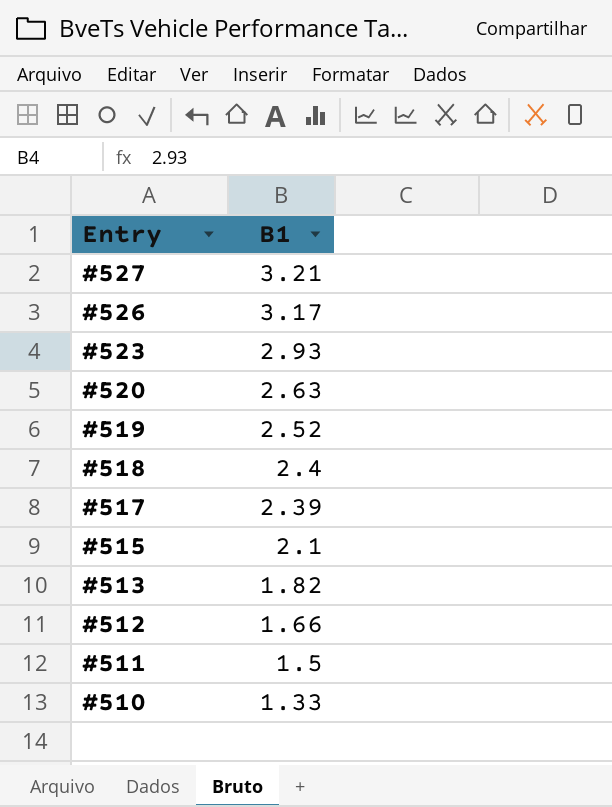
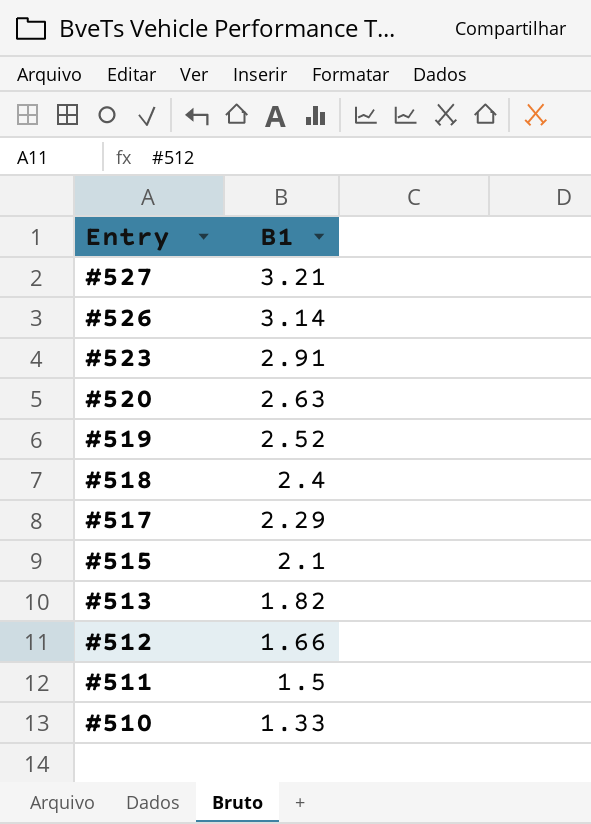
#526 | B1: 3.17 -> 3.14
#523 | B1: 2.93 -> 2.91
#517 | B1: 2.39 -> 2.29

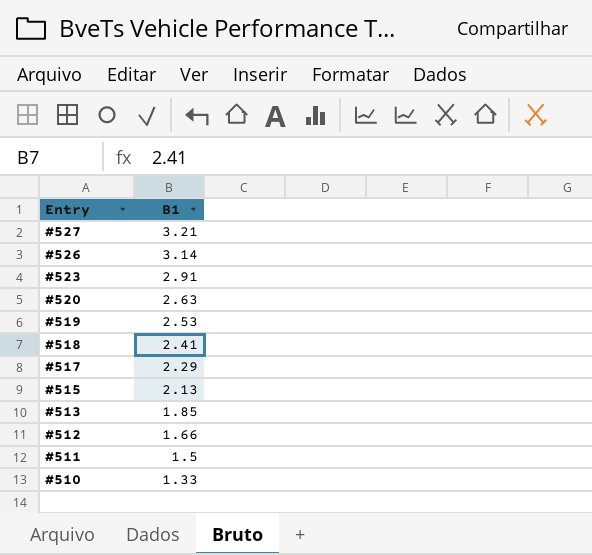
#519 | B1: 2.52 -> 2.53
#518 | B1: 2.4 -> 2.41
#515 | B1: 2.1 -> 2.13
#513 | B1: 1.82 -> 1.85

